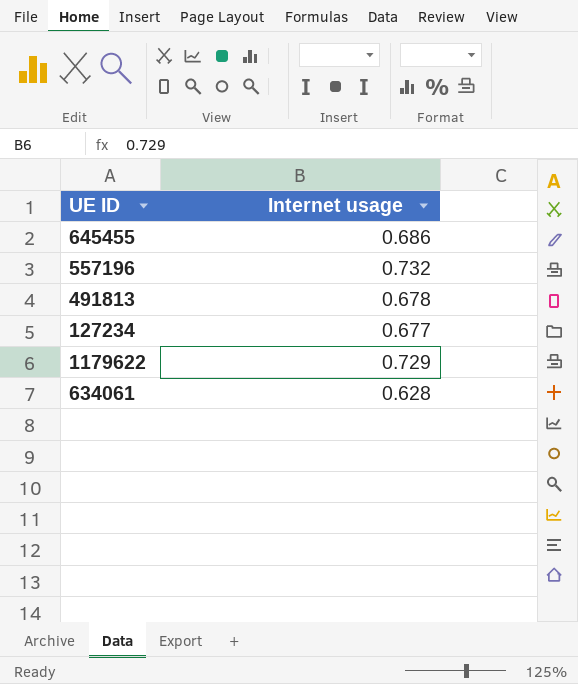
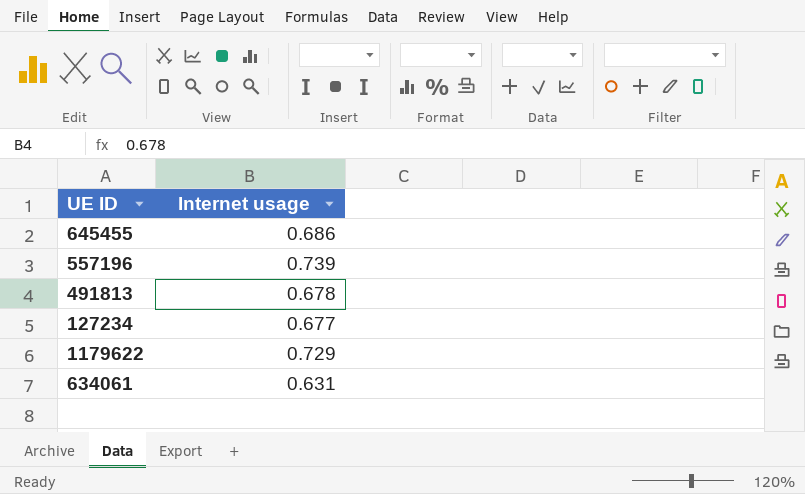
557196 | Internet usage: 0.732 -> 0.739
634061 | Internet usage: 0.628 -> 0.631

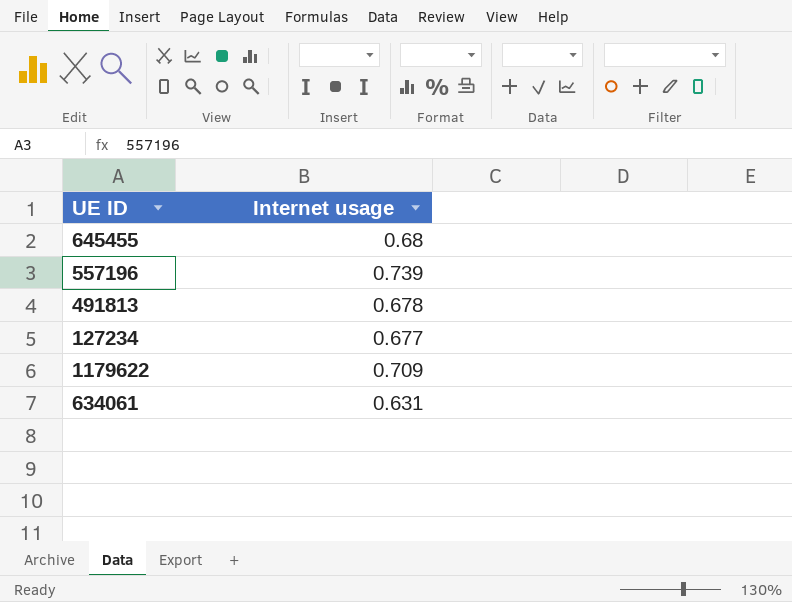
645455 | Internet usage: 0.686 -> 0.68
1179622 | Internet usage: 0.729 -> 0.709

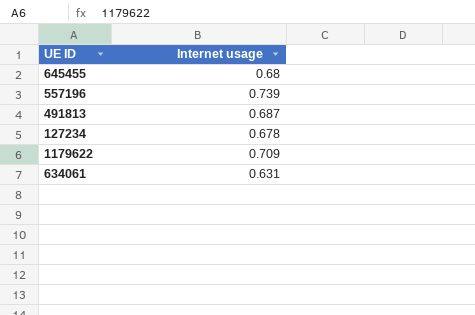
491813 | Internet usage: 0.678 -> 0.687
127234 | Internet usage: 0.677 -> 0.678

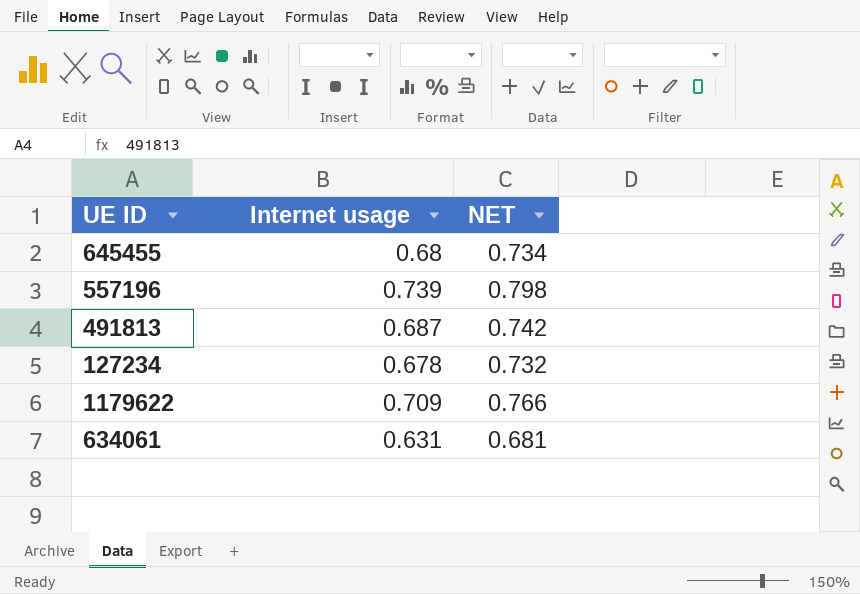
column NET | formula: none -> [Internet usage] * 1.08

